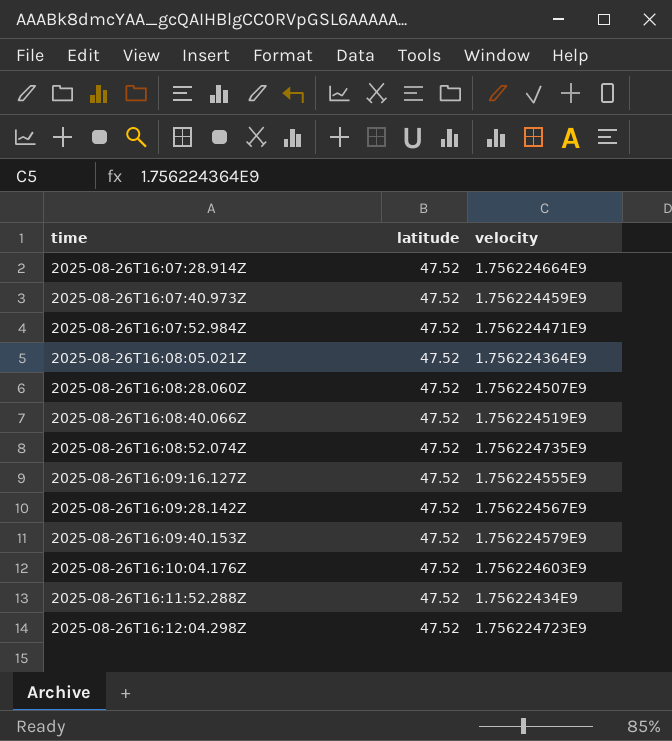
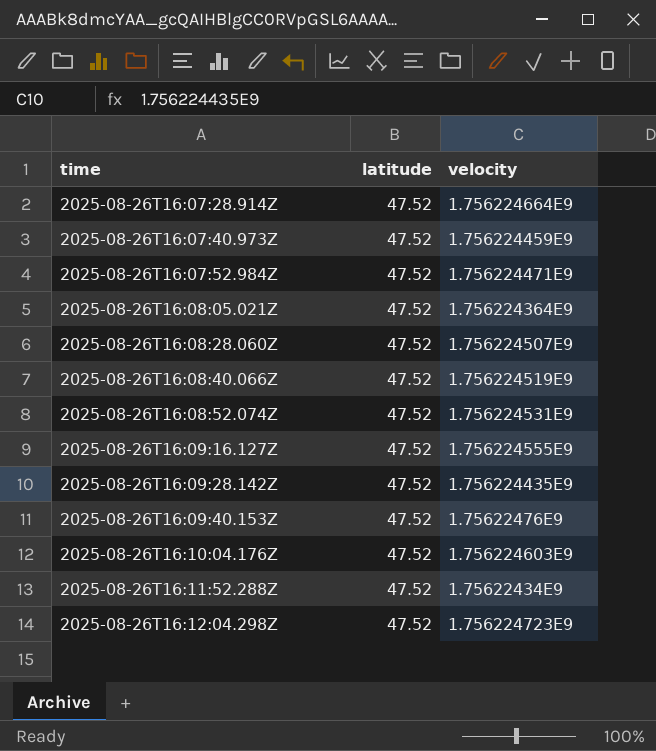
2025-08-26T16:08:52.074Z | velocity: 1.756224735E9 -> 1.756224531E9
2025-08-26T16:09:28.142Z | velocity: 1.756224567E9 -> 1.756224435E9
2025-08-26T16:09:40.153Z | velocity: 1.756224579E9 -> 1.75622476E9

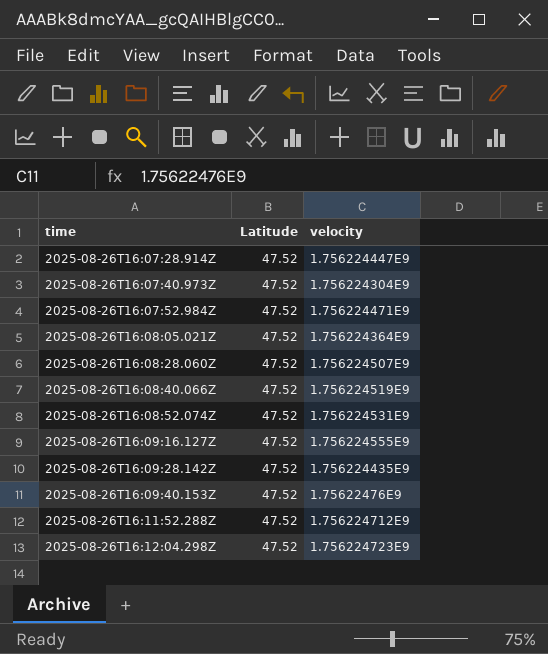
column name: latitude -> Latitude
row 2025-08-26T16:10:04.176Z: 47.52 | 1.756224603E9 -> none
2025-08-26T16:07:28.914Z | velocity: 1.756224664E9 -> 1.756224447E9
2025-08-26T16:07:40.973Z | velocity: 1.756224459E9 -> 1.756224304E9
2025-08-26T16:11:52.288Z | velocity: 1.75622434E9 -> 1.756224712E9

